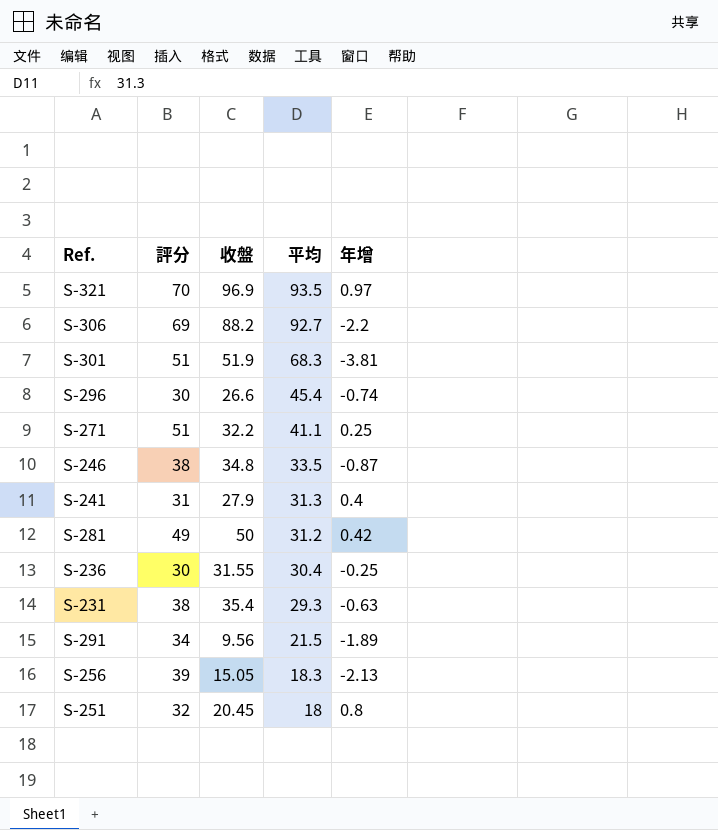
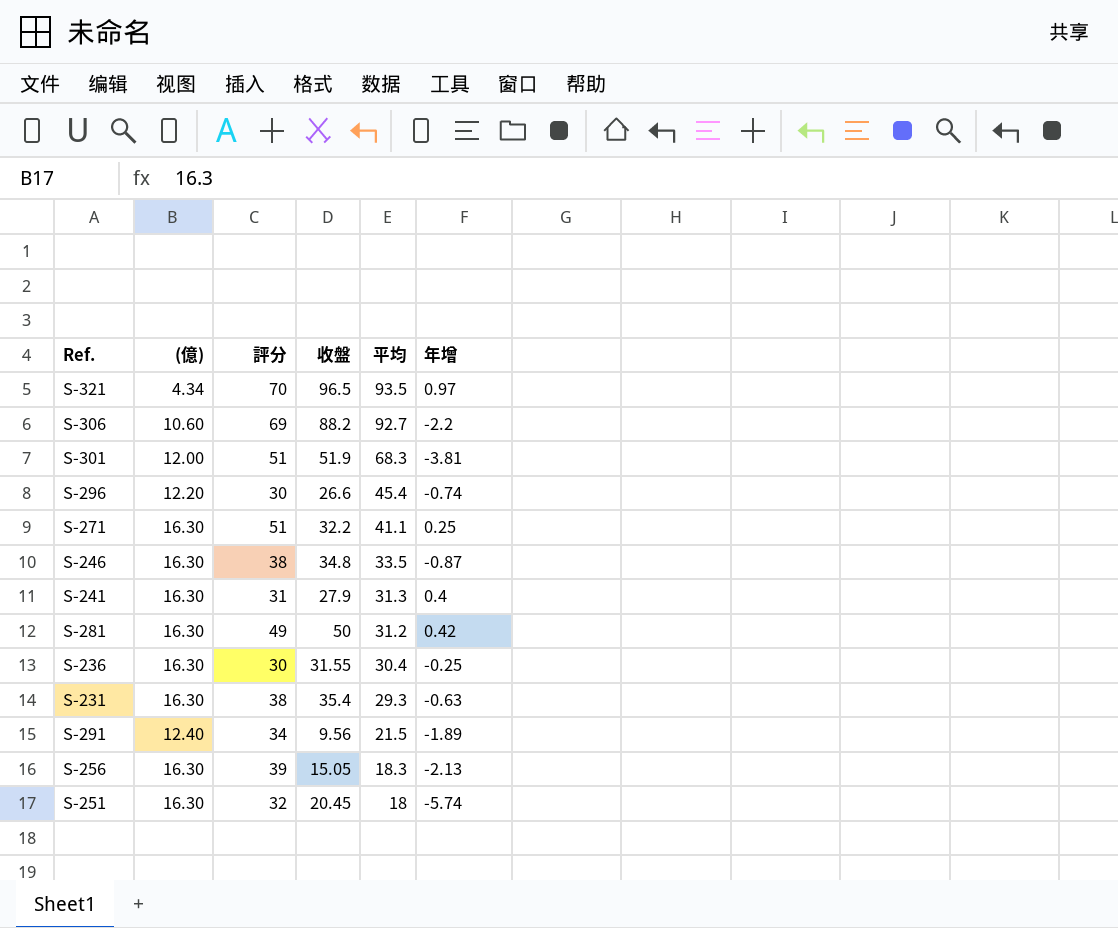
column (億) | position: none -> 2
S-321 | 收盤: 96.9 -> 96.5
S-251 | 年增: 0.8 -> -5.74

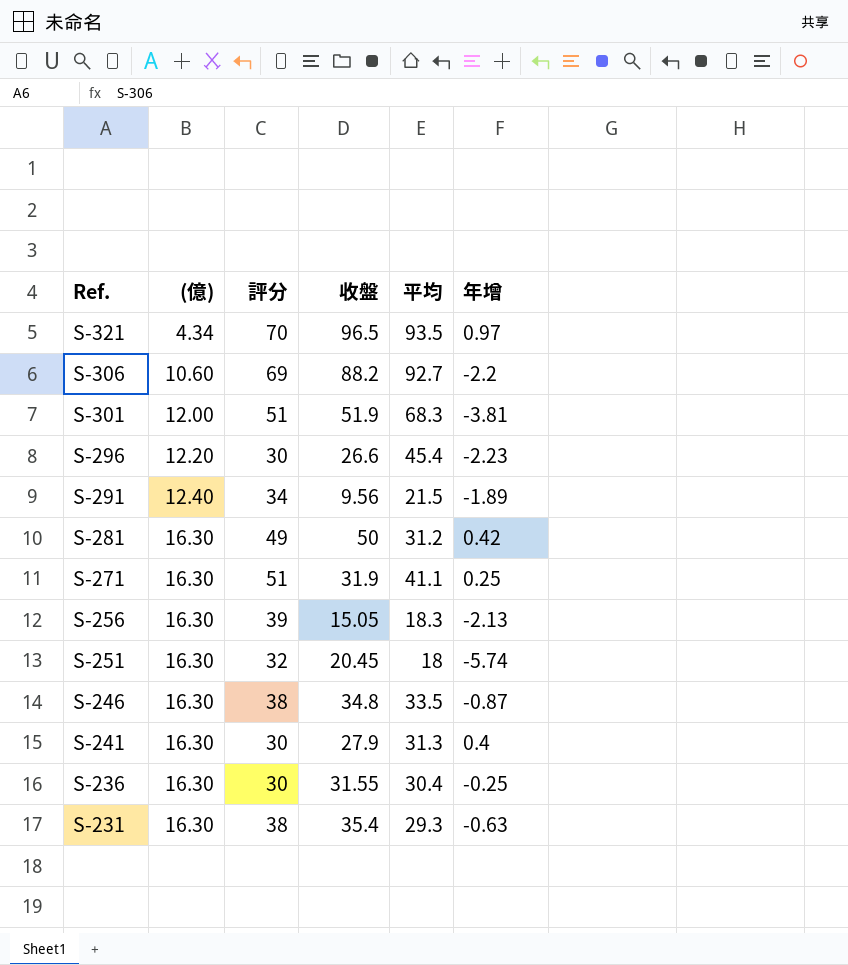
row order: 平均 descending -> Ref. descending
S-296 | 年增: -0.74 -> -2.23
S-271 | 收盤: 32.2 -> 31.9
S-241 | 評分: 31 -> 30

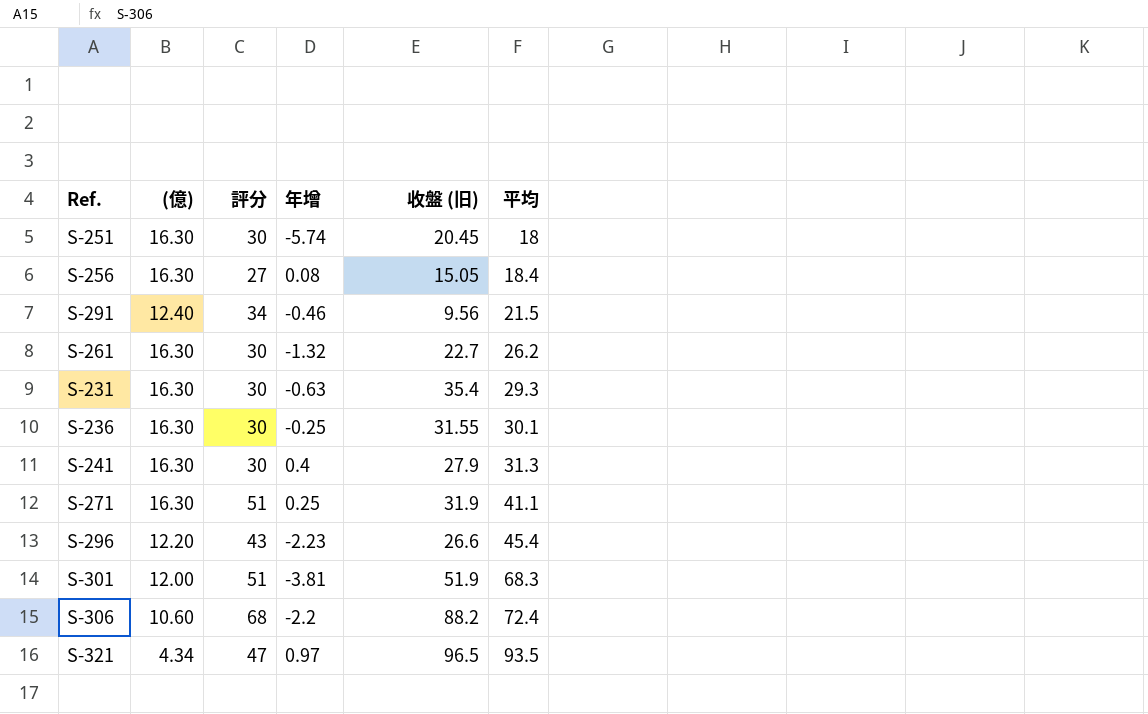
row order: Ref. descending -> 平均 ascending
column 年增 | position: 6 -> 4
column name: 收盤 -> 收盤 (旧)
row S-281: 16.30 | 49 | 50 | 31.2 | 0.42 -> none
row S-246: 16.30 | 38 | 34.8 | 33.5 | -0.87 -> none
S-251 | 評分: 32 -> 30
S-256 | 評分: 39 -> 27
S-256 | 年增: -2.13 -> 0.08
S-256 | 平均: 18.3 -> 18.4
S-291 | 年增: -1.89 -> -0.46
row S-261: none -> 16.30 | 30 | -1.32 | 22.7 | 26.2
S-231 | 評分: 38 -> 30
S-236 | 平均: 30.4 -> 30.1
S-296 | 評分: 30 -> 43
S-306 | 評分: 69 -> 68
S-306 | 平均: 92.7 -> 72.4
S-321 | 評分: 70 -> 47

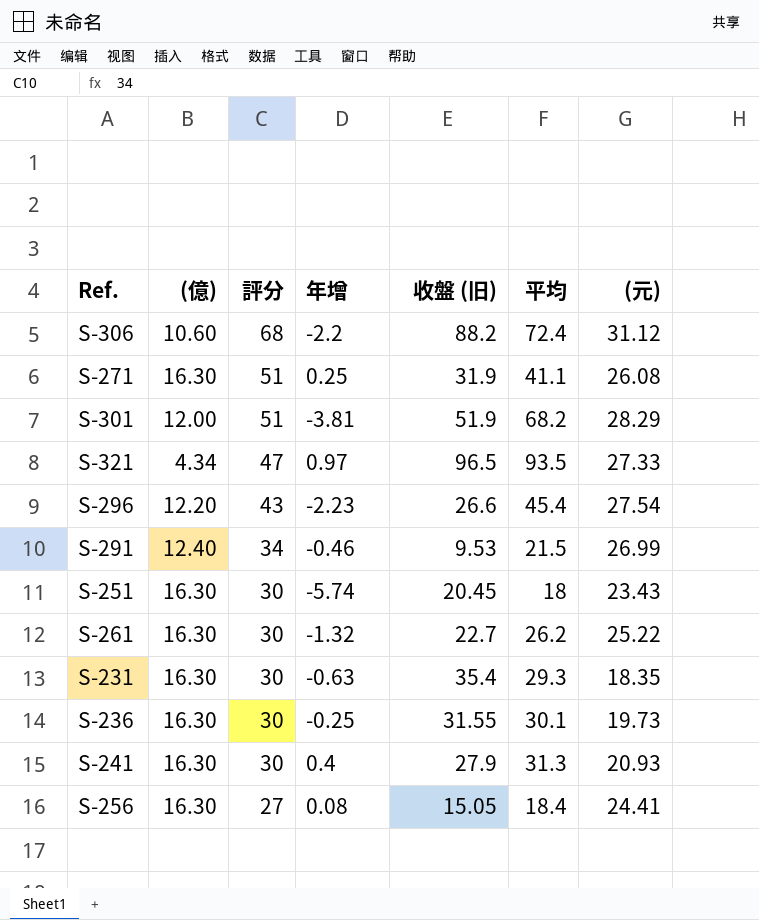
row order: 平均 ascending -> 評分 descending
column (元) | position: none -> 7
S-301 | 平均: 68.3 -> 68.2
S-291 | 收盤 (旧): 9.56 -> 9.53

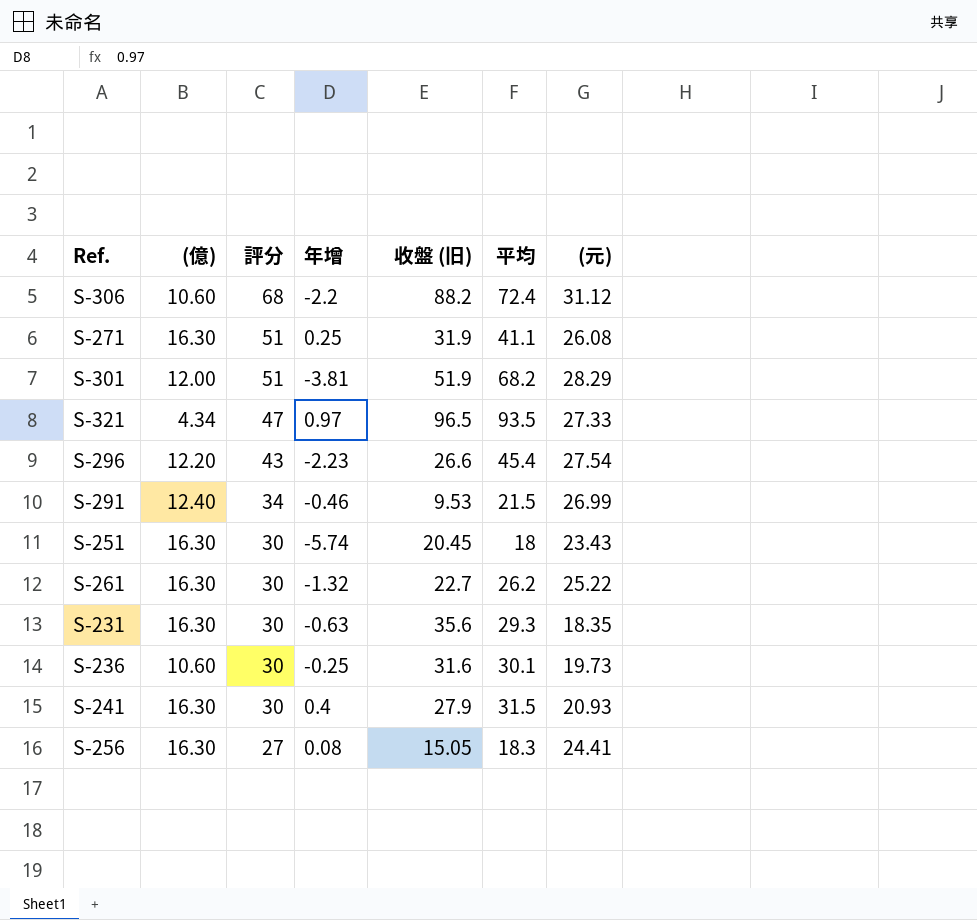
S-231 | 收盤 (旧): 35.4 -> 35.6
S-236 | (億): 16.30 -> 10.60
S-236 | 收盤 (旧): 31.55 -> 31.6
S-241 | 平均: 31.3 -> 31.5
S-256 | 平均: 18.4 -> 18.3

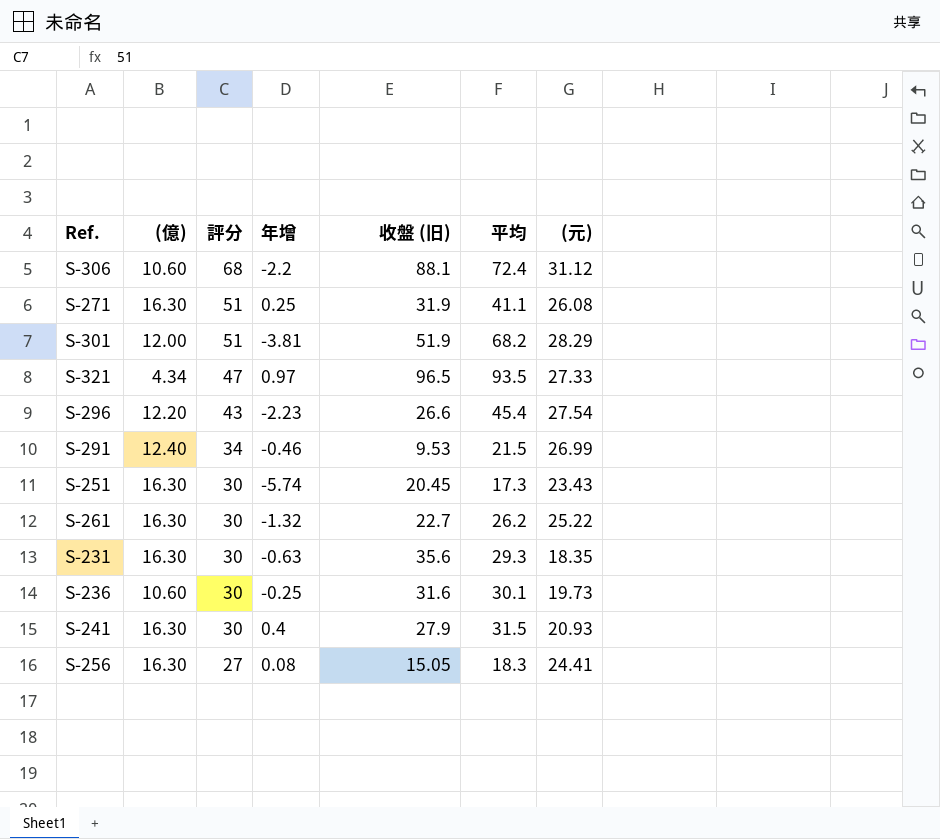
S-306 | 收盤 (旧): 88.2 -> 88.1
S-251 | 平均: 18 -> 17.3

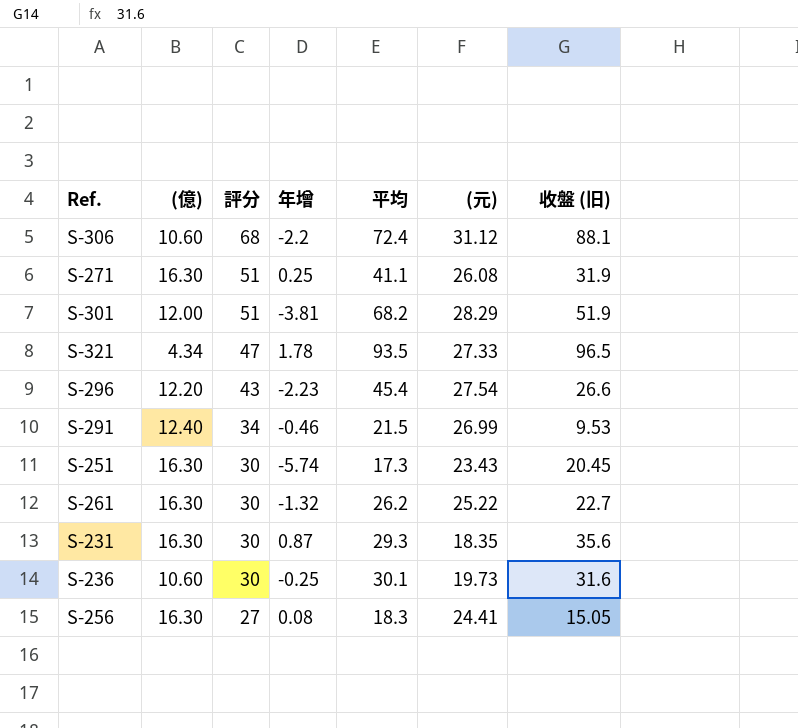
column 收盤 (旧) | position: 5 -> 7
row S-241: 16.30 | 30 | 0.4 | 27.9 | 31.5 | 20.93 -> none
S-321 | 年增: 0.97 -> 1.78
S-231 | 年增: -0.63 -> 0.87

